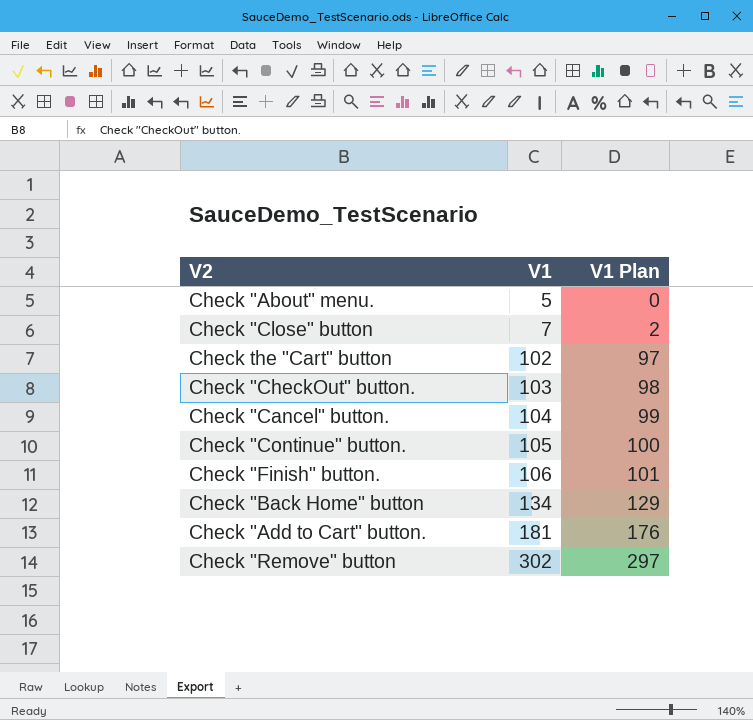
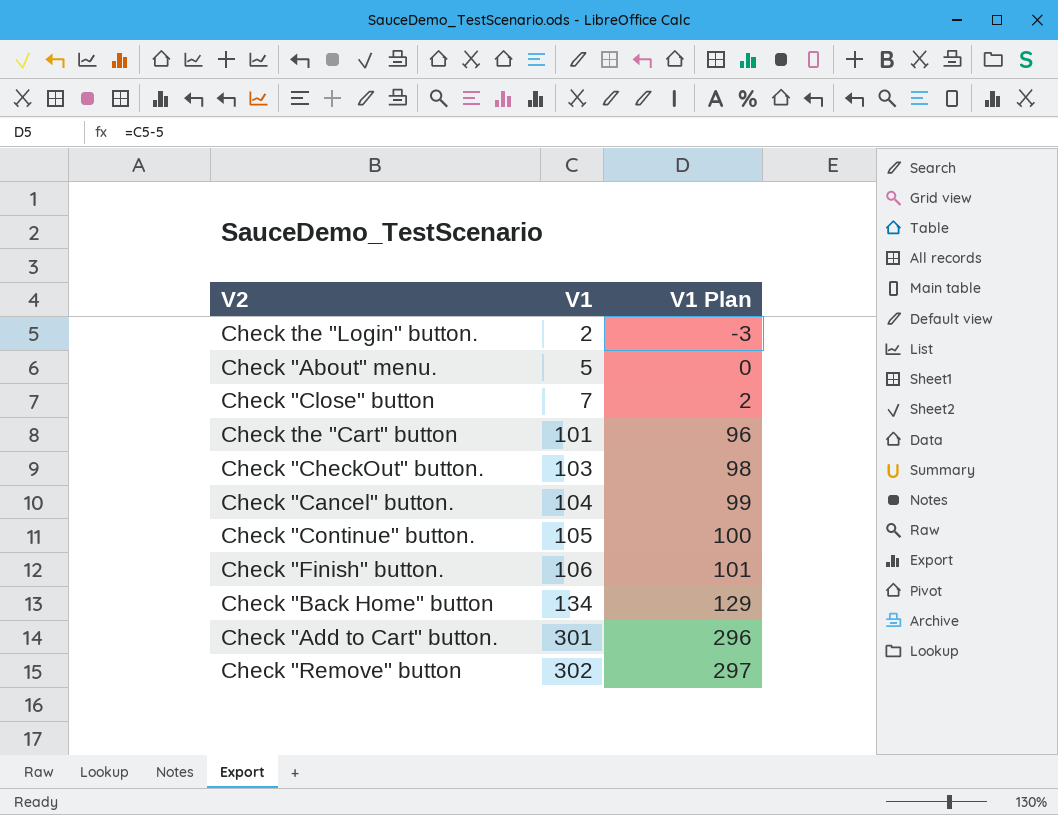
row Check the "Login" button.: none -> 2 | -3
Check the "Cart" button | V1: 102 -> 101
Check the "Cart" button | V1 Plan: 97 -> 96
Check "Add to Cart" button. | V1: 181 -> 301
Check "Add to Cart" button. | V1 Plan: 176 -> 296

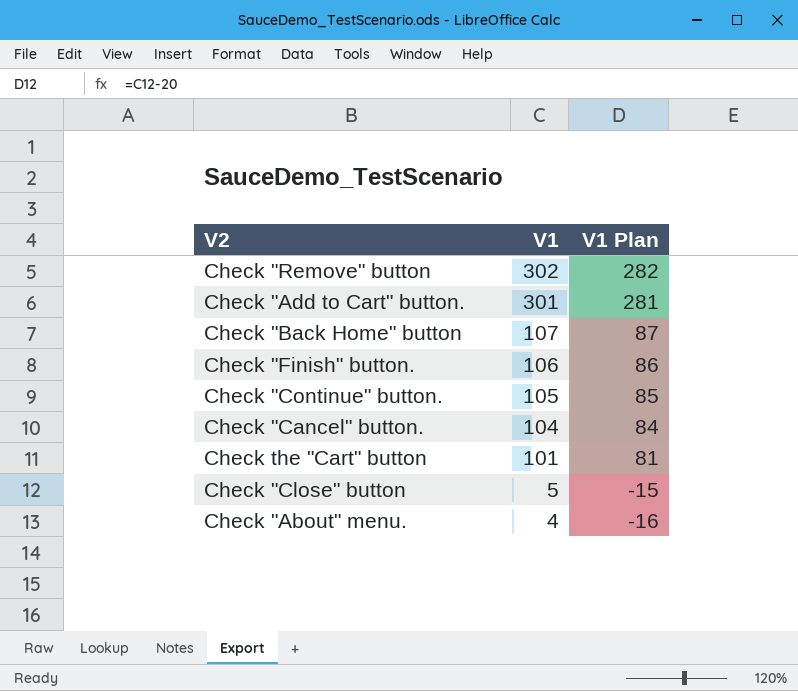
row order: V1 ascending -> V1 descending
column V1 Plan | formula: [V1] - 5 -> [V1] - 20
row Check the "Login" button.: 2 | -3 -> none
row Check "CheckOut" button.: 103 | 98 -> none
Check "Back Home" button | V1: 134 -> 107
Check "Close" button | V1: 7 -> 5
Check "About" menu. | V1: 5 -> 4

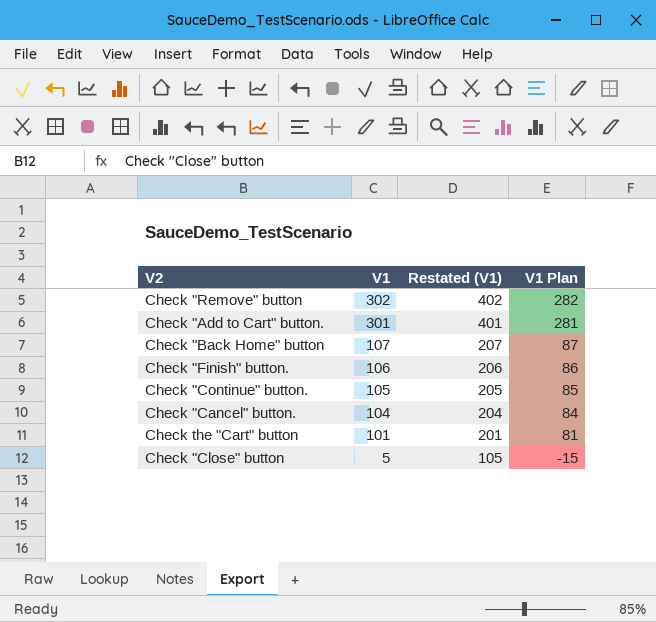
column Restated (V1) | formula: none -> [V1] + 100
row Check "About" menu.: 4 | -16 -> none

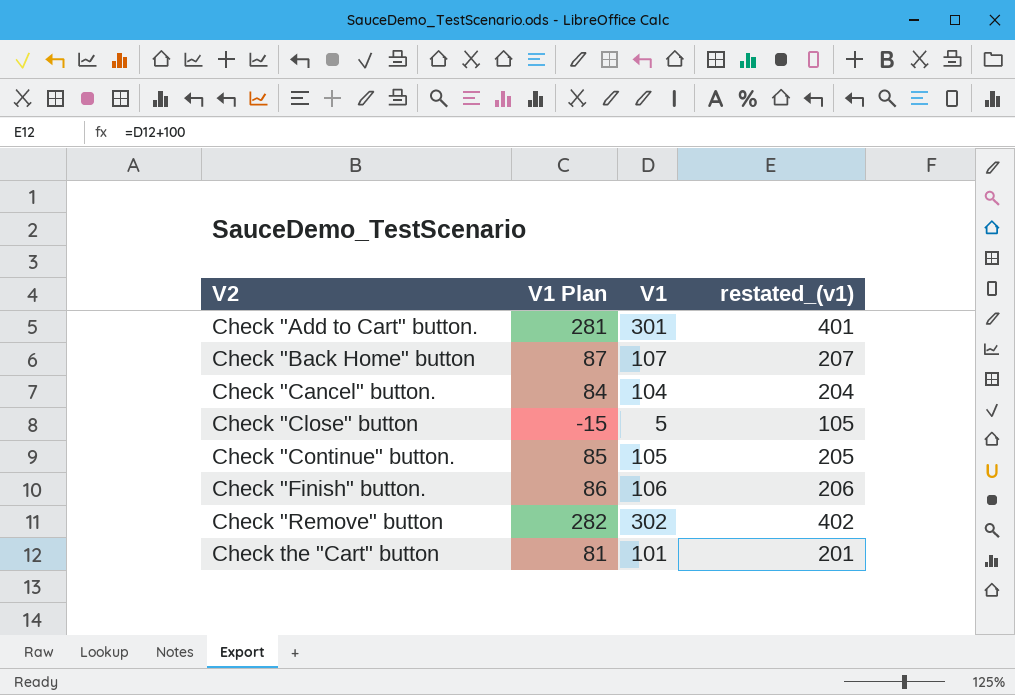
row order: V1 descending -> V2 ascending
column V1 Plan | position: 4 -> 2
column name: Restated (V1) -> restated_(v1)

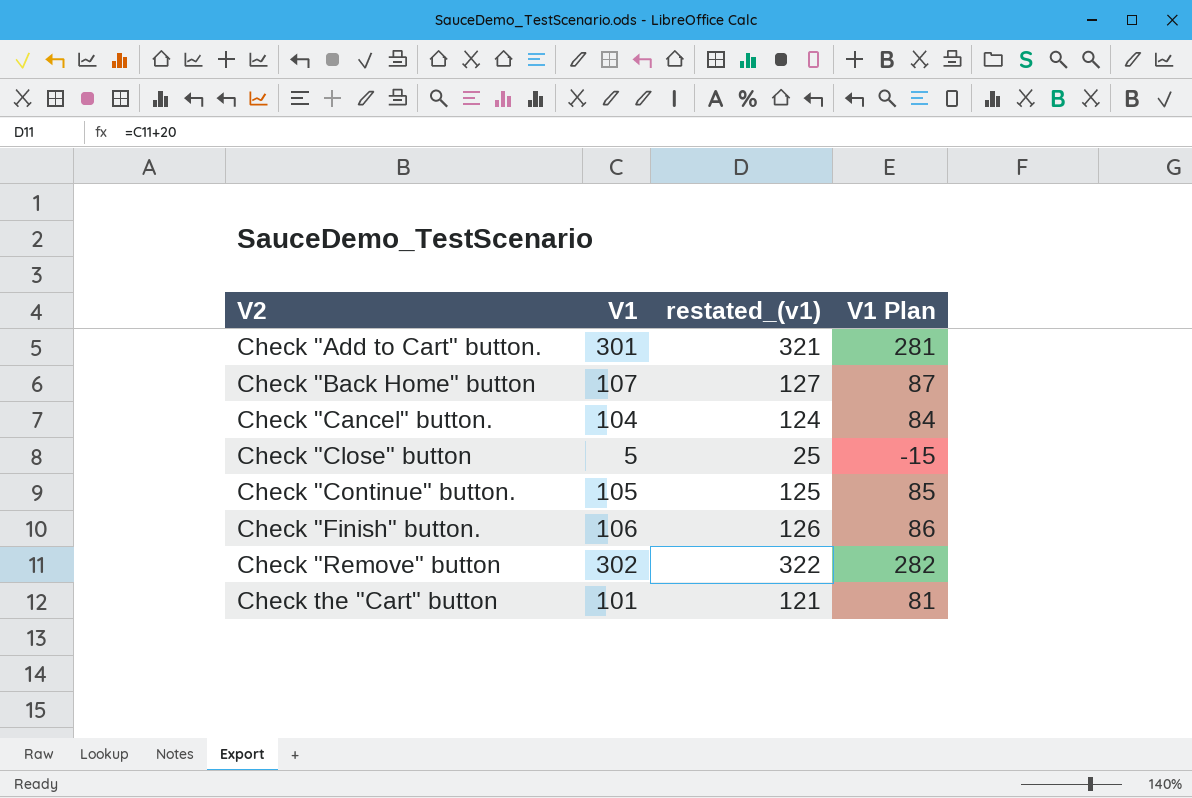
column restated_(v1) | formula: [V1] + 100 -> [V1] + 20
column V1 Plan | position: 2 -> 4

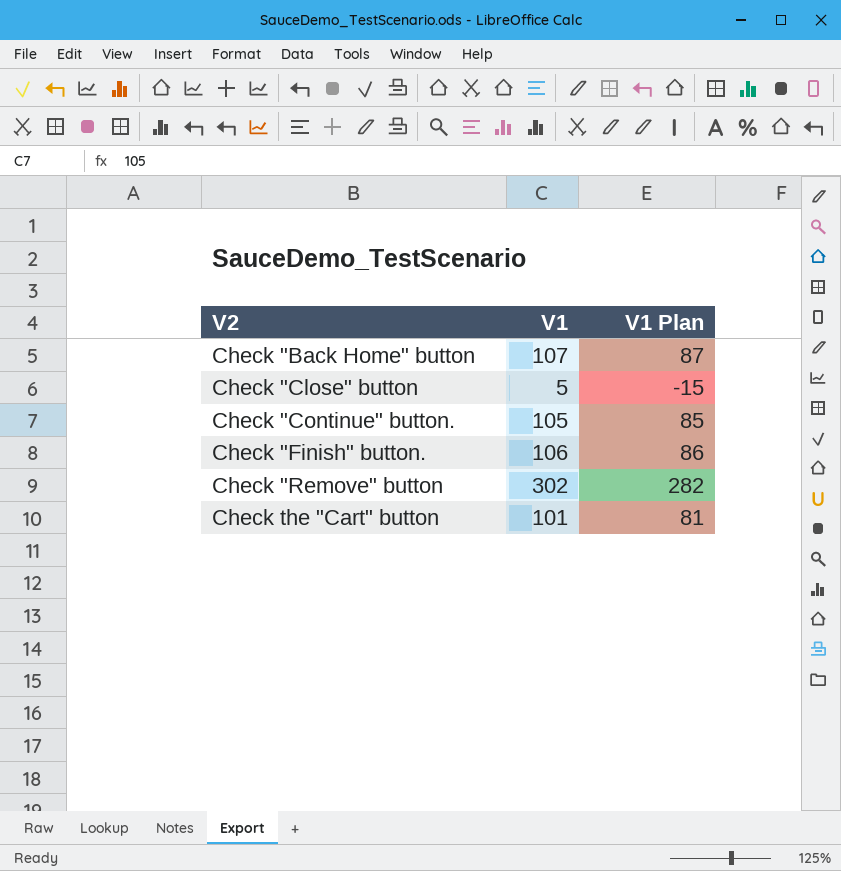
column restated_(v1) | formula: [V1] + 20 -> none
row Check "Add to Cart" button.: 301 | 321 | 281 -> none
row Check "Cancel" button.: 104 | 124 | 84 -> none

